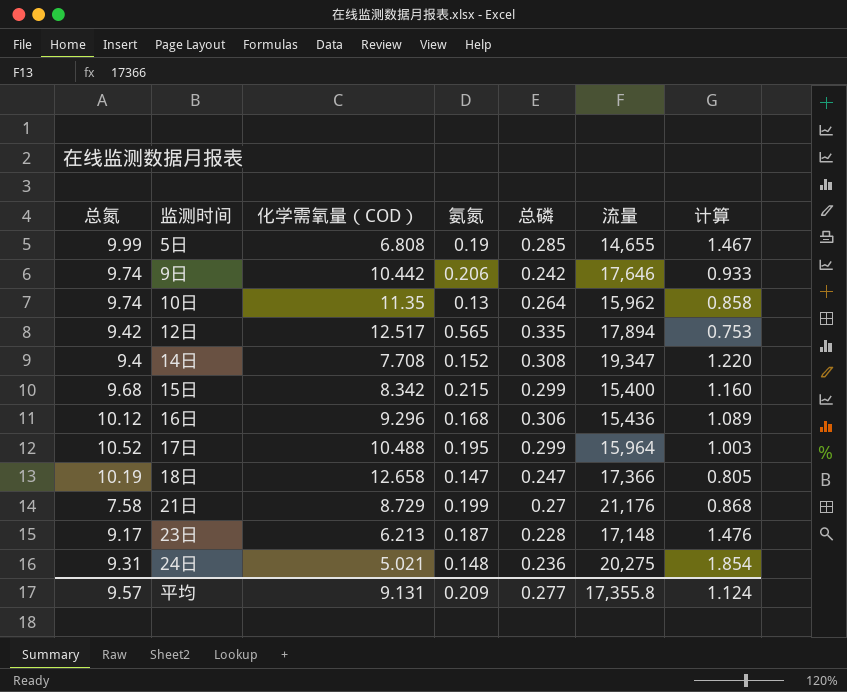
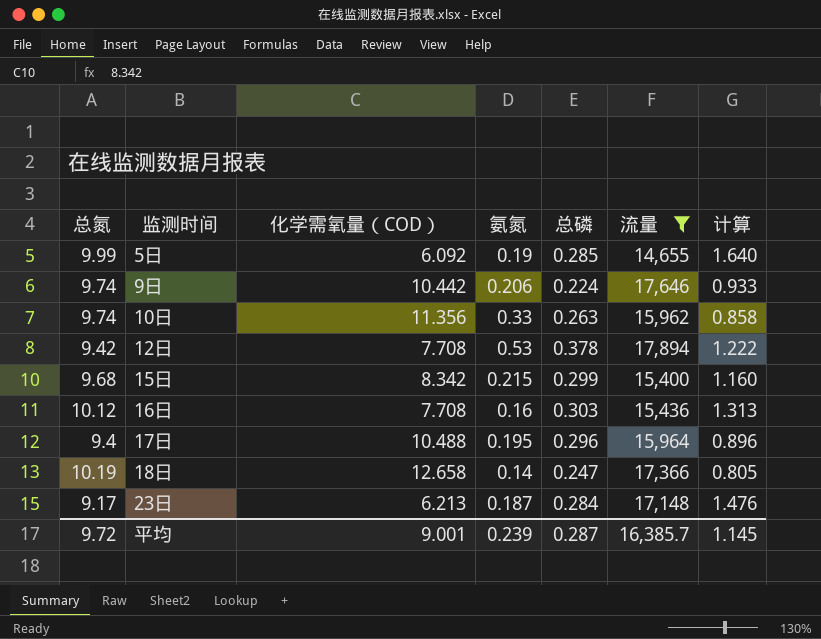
filter: none -> 流量 <= 17,894
5日 | 化学需氧量（COD）: 6.808 -> 6.092
5日 | 计算: 1.467 -> 1.640
9日 | 总磷: 0.242 -> 0.224
10日 | 化学需氧量（COD）: 11.35 -> 11.356
10日 | 氨氮: 0.13 -> 0.33
10日 | 总磷: 0.264 -> 0.263
12日 | 化学需氧量（COD）: 12.517 -> 7.708
12日 | 氨氮: 0.565 -> 0.53
12日 | 总磷: 0.335 -> 0.378
12日 | 计算: 0.753 -> 1.222
16日 | 化学需氧量（COD）: 9.296 -> 7.708
16日 | 氨氮: 0.168 -> 0.16
16日 | 总磷: 0.306 -> 0.303
16日 | 计算: 1.089 -> 1.313
17日 | 总氮: 10.52 -> 9.4
17日 | 总磷: 0.299 -> 0.296
17日 | 计算: 1.003 -> 0.896
18日 | 氨氮: 0.147 -> 0.14
23日 | 总磷: 0.228 -> 0.284
平均 | 总氮: 9.57 -> 9.72
平均 | 化学需氧量（COD）: 9.131 -> 9.001
平均 | 氨氮: 0.209 -> 0.239
平均 | 总磷: 0.277 -> 0.287
平均 | 流量: 17,355.8 -> 16,385.7
平均 | 计算: 1.124 -> 1.145

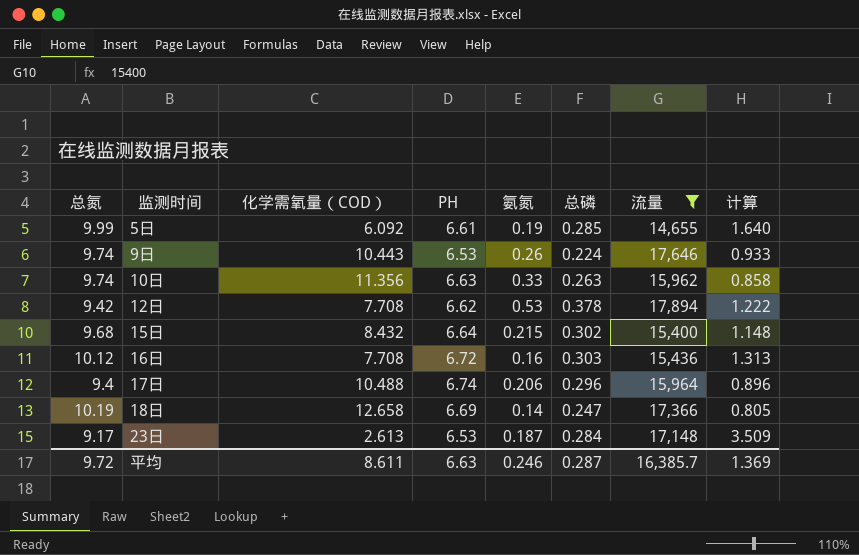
column PH | position: none -> 4
9日 | 化学需氧量（COD）: 10.442 -> 10.443
9日 | 氨氮: 0.206 -> 0.26
15日 | 化学需氧量（COD）: 8.342 -> 8.432
15日 | 总磷: 0.299 -> 0.302
15日 | 计算: 1.160 -> 1.148
17日 | 氨氮: 0.195 -> 0.206
23日 | 化学需氧量（COD）: 6.213 -> 2.613
23日 | 计算: 1.476 -> 3.509
平均 | 化学需氧量（COD）: 9.001 -> 8.611
平均 | 氨氮: 0.239 -> 0.246
平均 | 计算: 1.145 -> 1.369

